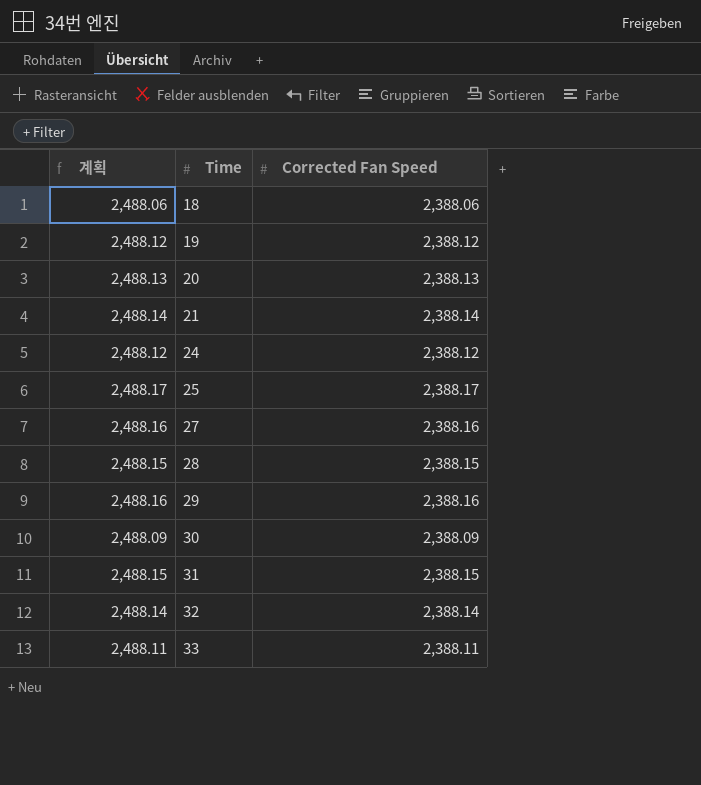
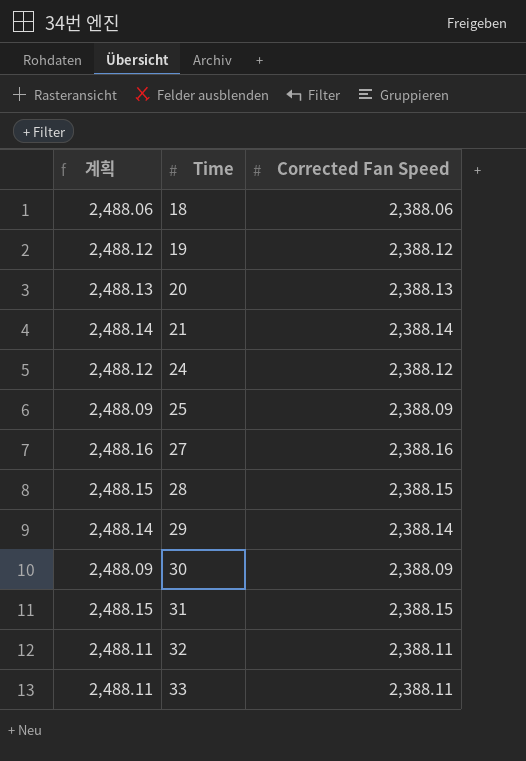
25 | 계획: 2,488.17 -> 2,488.09
25 | Corrected Fan Speed: 2,388.17 -> 2,388.09
29 | 계획: 2,488.16 -> 2,488.14
29 | Corrected Fan Speed: 2,388.16 -> 2,388.14
32 | 계획: 2,488.14 -> 2,488.11
32 | Corrected Fan Speed: 2,388.14 -> 2,388.11

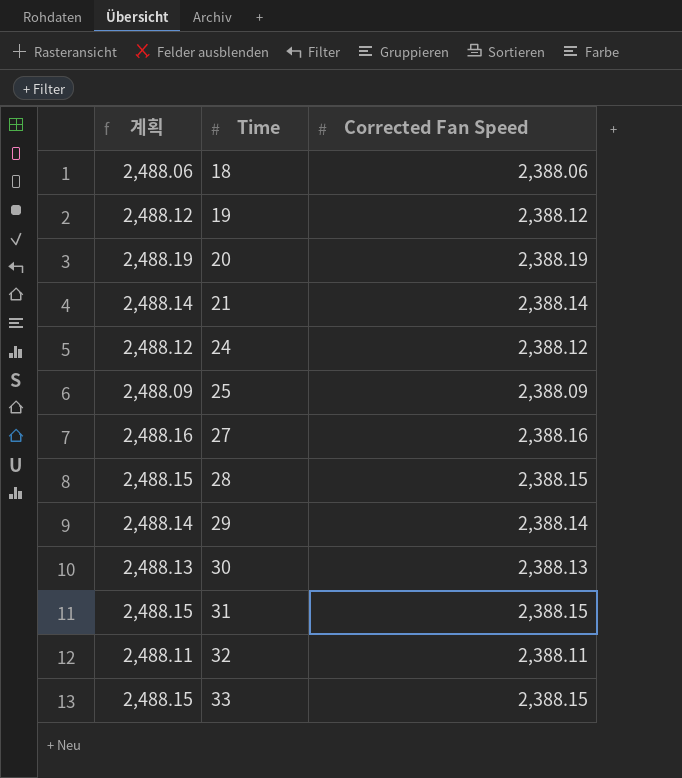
20 | 계획: 2,488.13 -> 2,488.19
20 | Corrected Fan Speed: 2,388.13 -> 2,388.19
30 | 계획: 2,488.09 -> 2,488.13
30 | Corrected Fan Speed: 2,388.09 -> 2,388.13
33 | 계획: 2,488.11 -> 2,488.15
33 | Corrected Fan Speed: 2,388.11 -> 2,388.15

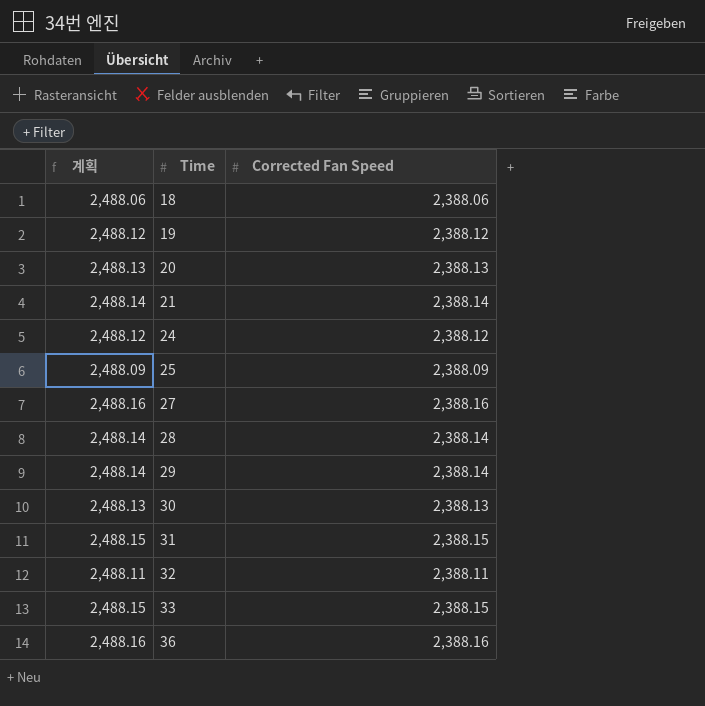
20 | 계획: 2,488.19 -> 2,488.13
20 | Corrected Fan Speed: 2,388.19 -> 2,388.13
28 | 계획: 2,488.15 -> 2,488.14
28 | Corrected Fan Speed: 2,388.15 -> 2,388.14
row 36: none -> 2,488.16 | 2,388.16

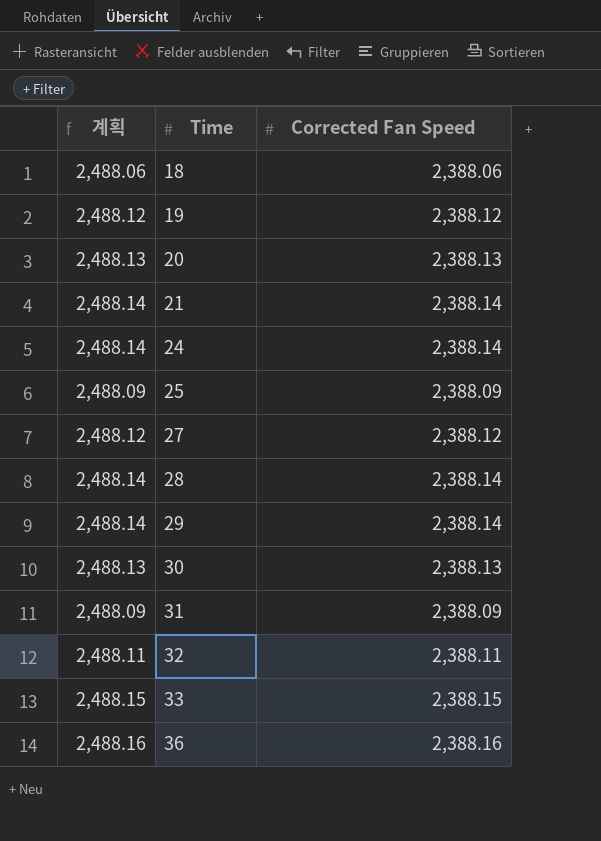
24 | 계획: 2,488.12 -> 2,488.14
24 | Corrected Fan Speed: 2,388.12 -> 2,388.14
27 | 계획: 2,488.16 -> 2,488.12
27 | Corrected Fan Speed: 2,388.16 -> 2,388.12
31 | 계획: 2,488.15 -> 2,488.09
31 | Corrected Fan Speed: 2,388.15 -> 2,388.09

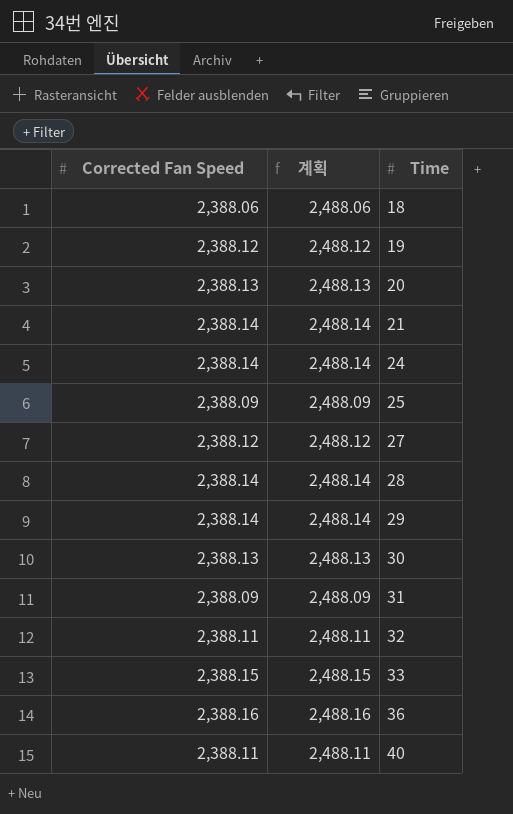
column Corrected Fan Speed | position: 3 -> 1
row 40: none -> 2,388.11 | 2,488.11

